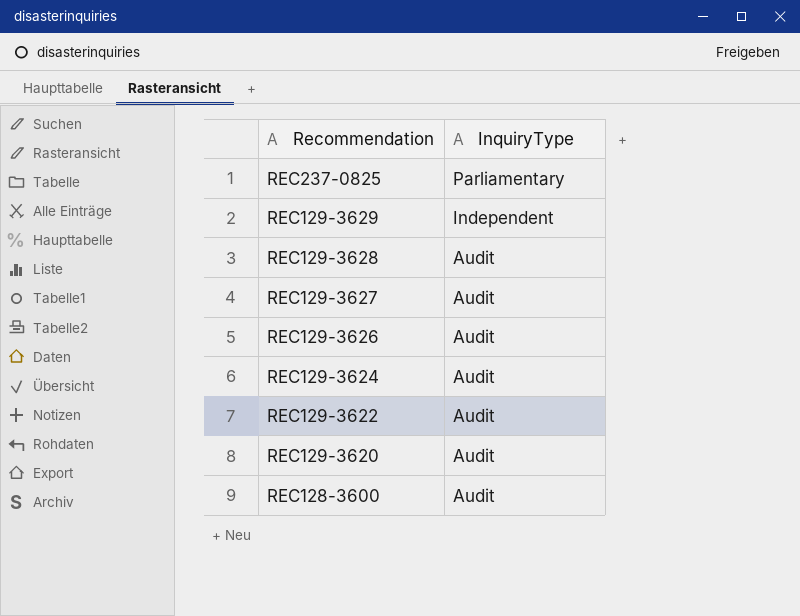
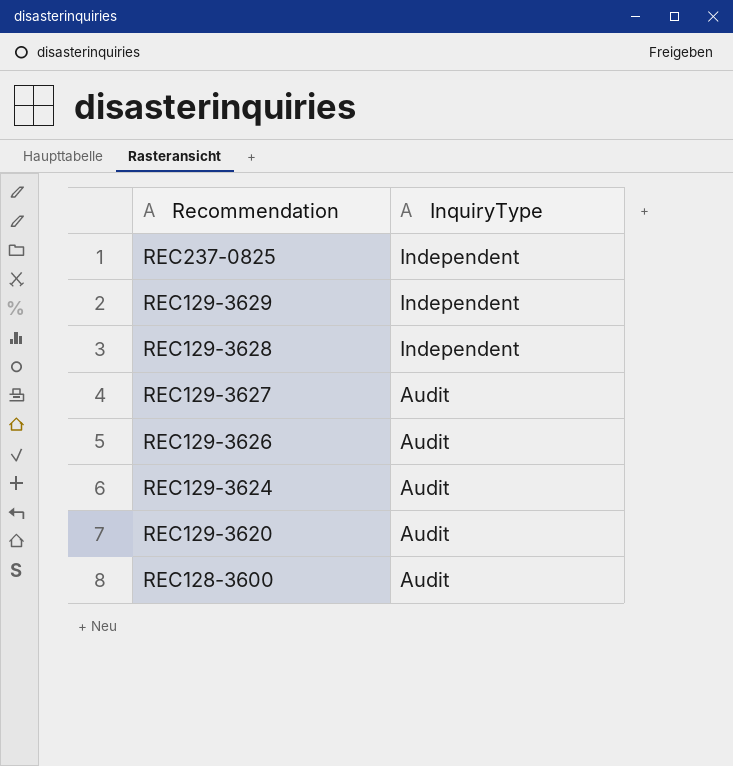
row REC129-3622: Audit -> none
REC237-0825 | InquiryType: Parliamentary -> Independent
REC129-3628 | InquiryType: Audit -> Independent

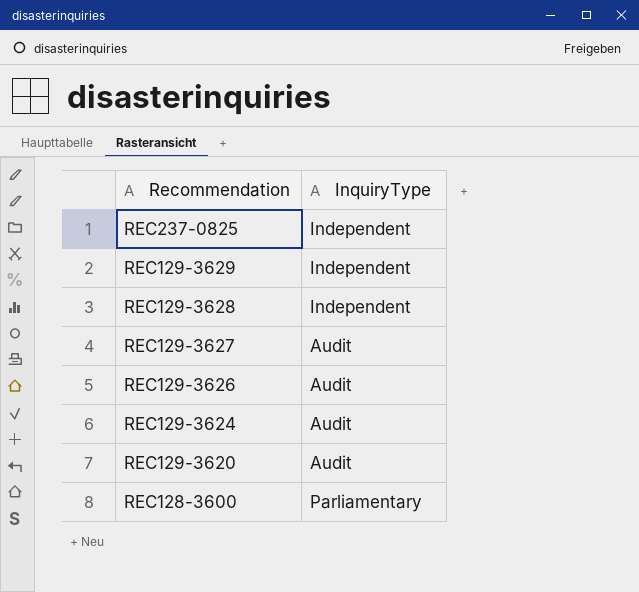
REC128-3600 | InquiryType: Audit -> Parliamentary

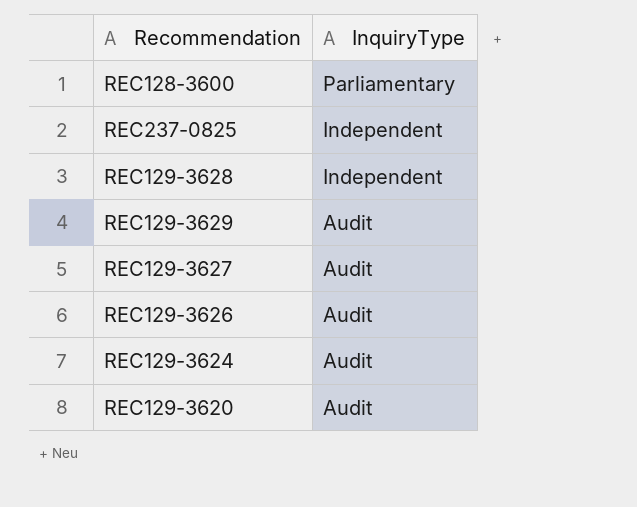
row order: Recommendation descending -> InquiryType descending
REC129-3629 | InquiryType: Independent -> Audit

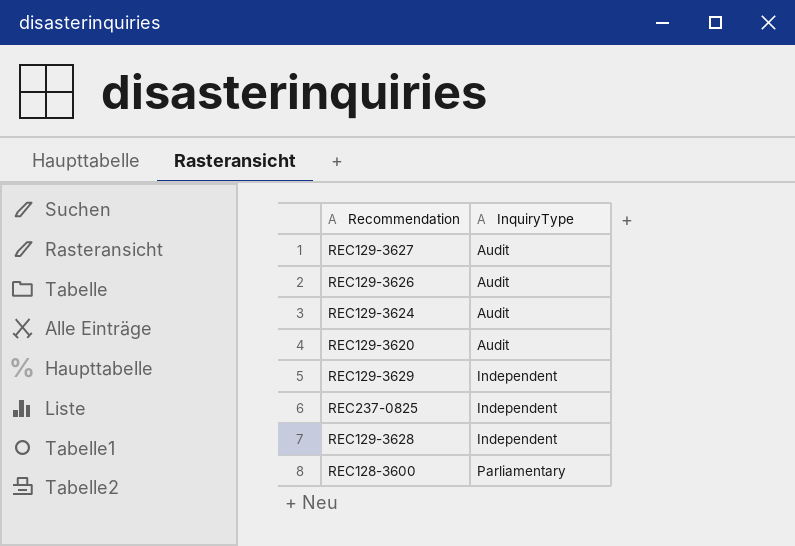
row order: InquiryType descending -> InquiryType ascending
REC129-3629 | InquiryType: Audit -> Independent

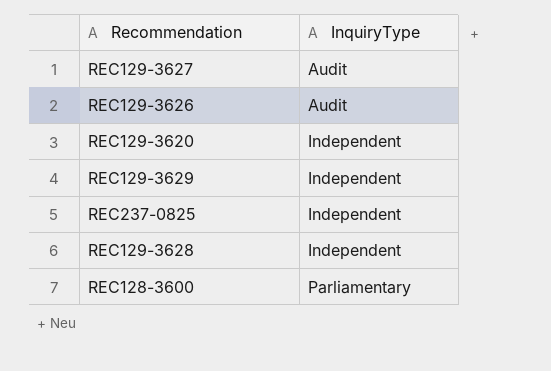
row REC129-3624: Audit -> none
REC129-3620 | InquiryType: Audit -> Independent

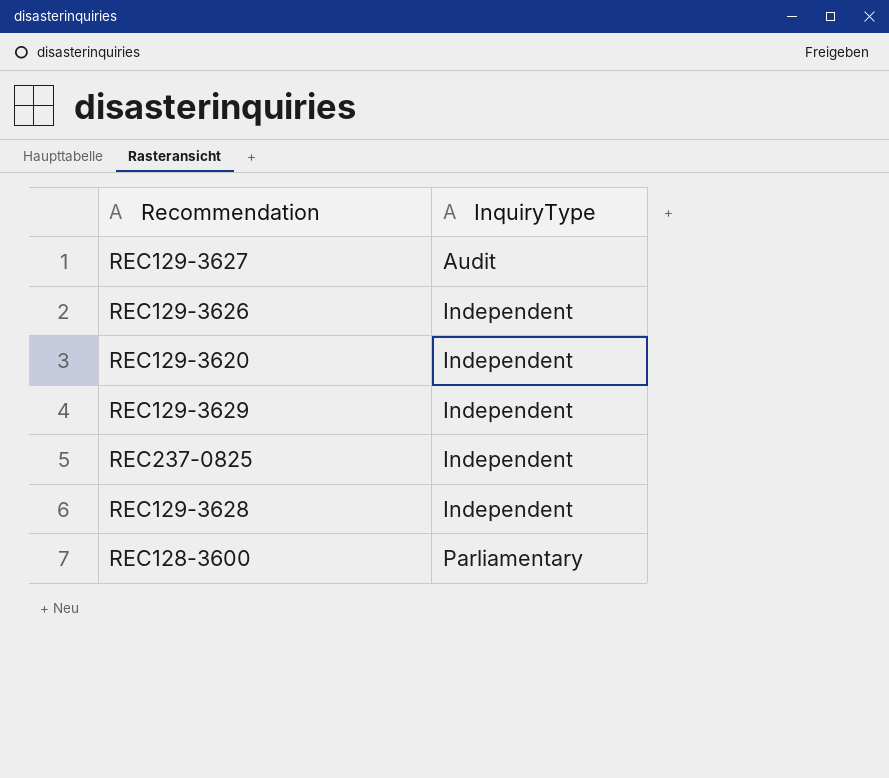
REC129-3626 | InquiryType: Audit -> Independent

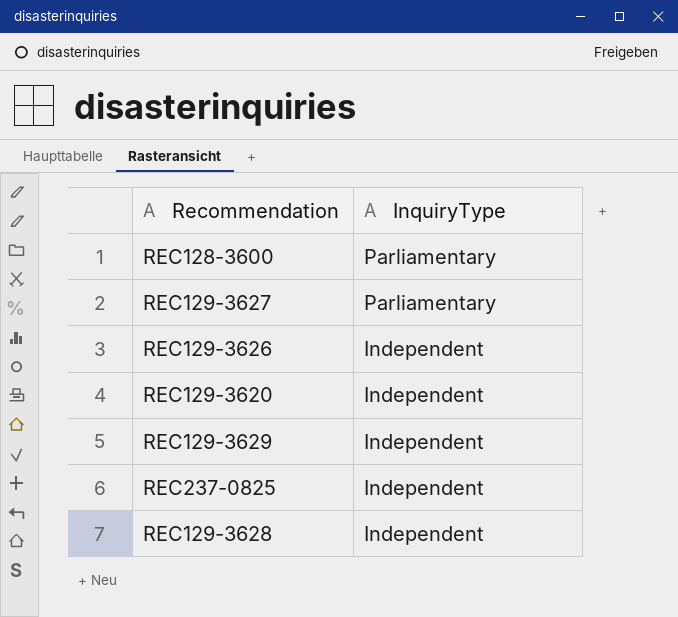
row order: InquiryType ascending -> InquiryType descending
REC129-3627 | InquiryType: Audit -> Parliamentary

